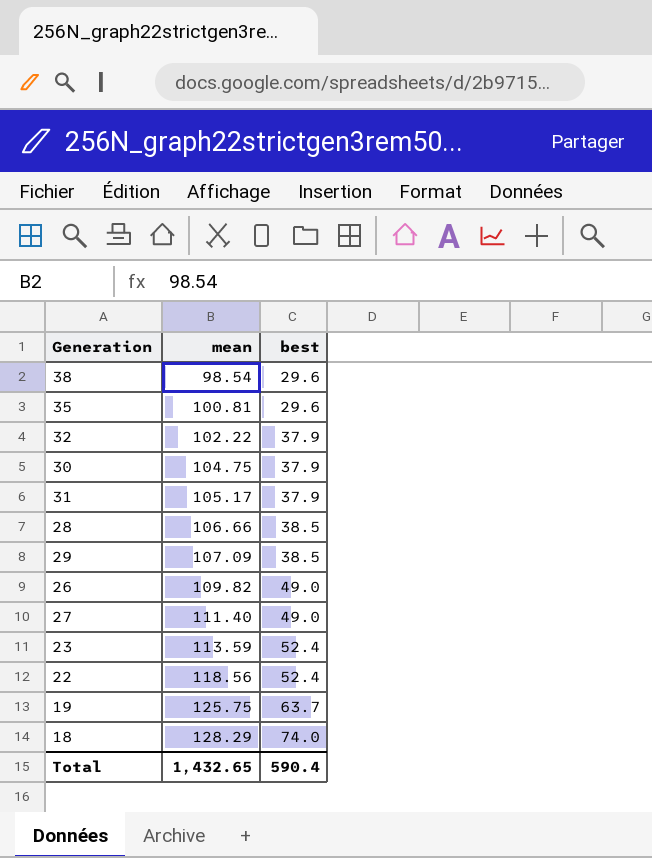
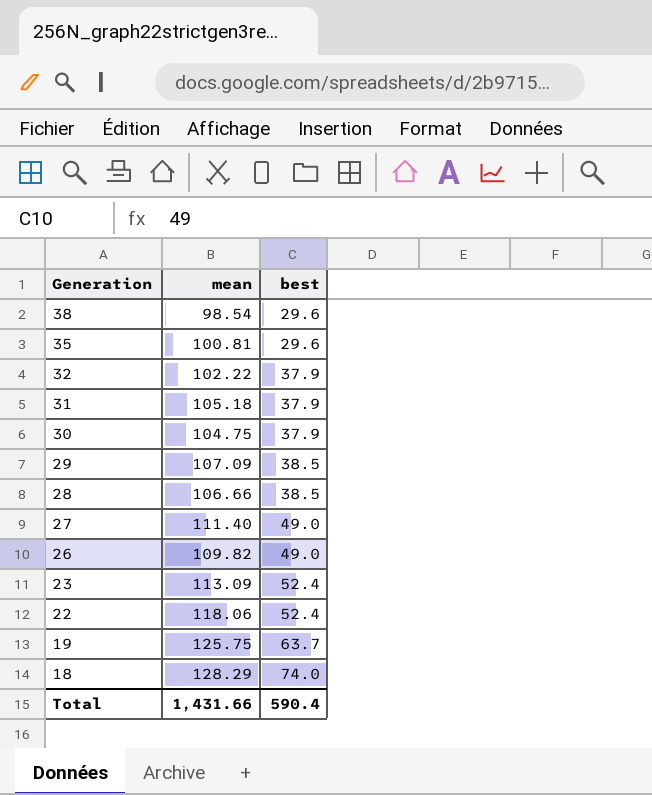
row order: mean ascending -> Generation descending
31 | mean: 105.17 -> 105.18
23 | mean: 113.59 -> 113.09
22 | mean: 118.56 -> 118.06
Total | mean: 1,432.65 -> 1,431.66

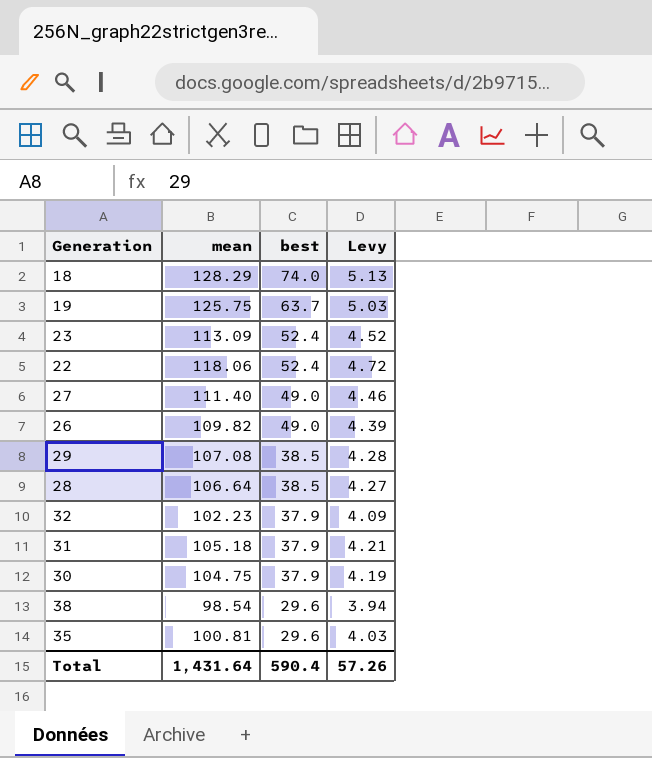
row order: Generation descending -> best descending
column Levy | formula: none -> [mean] * 0.04
29 | mean: 107.09 -> 107.08
28 | mean: 106.66 -> 106.64
32 | mean: 102.22 -> 102.23
Total | mean: 1,431.66 -> 1,431.64

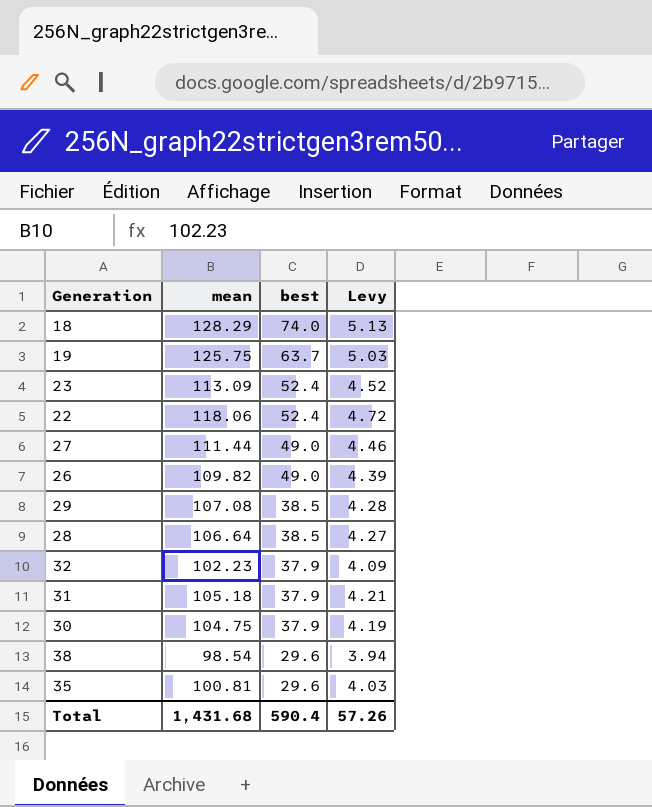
27 | mean: 111.40 -> 111.44
Total | mean: 1,431.64 -> 1,431.68

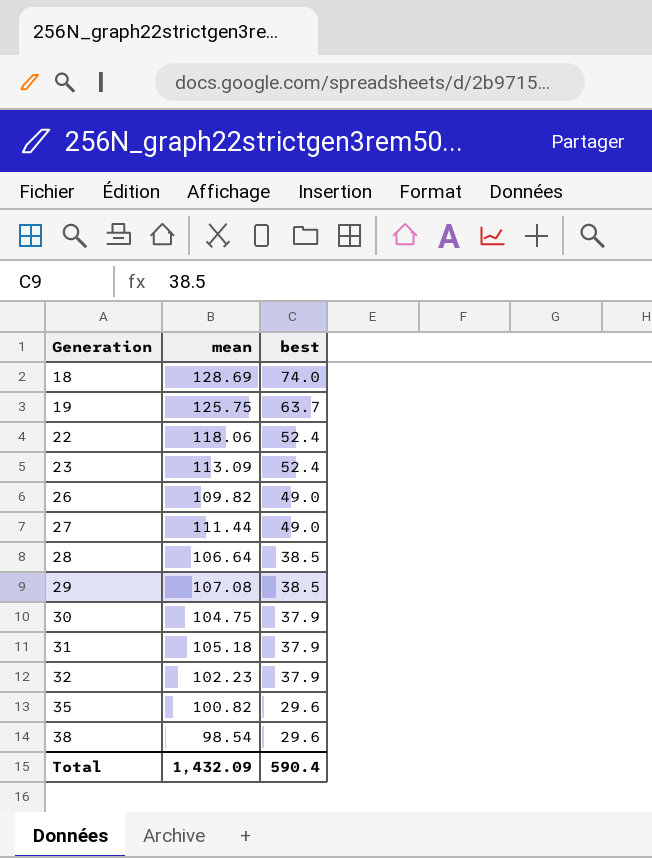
row order: best descending -> Generation ascending
column Levy | formula: [mean] * 0.04 -> none
18 | mean: 128.29 -> 128.69
35 | mean: 100.81 -> 100.82
Total | mean: 1,431.68 -> 1,432.09

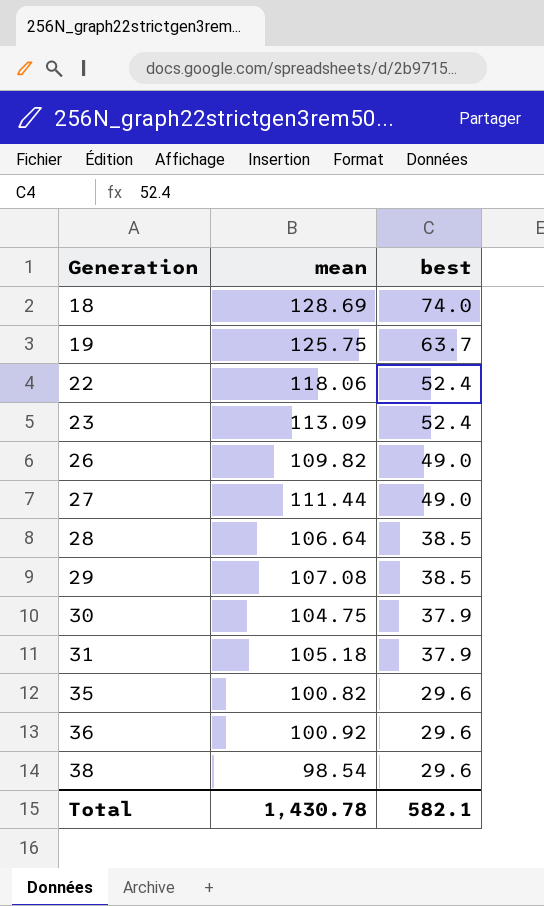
row 32: 102.23 | 37.9 -> none
row 36: none -> 100.92 | 29.6
Total | mean: 1,432.09 -> 1,430.78
Total | best: 590.4 -> 582.1

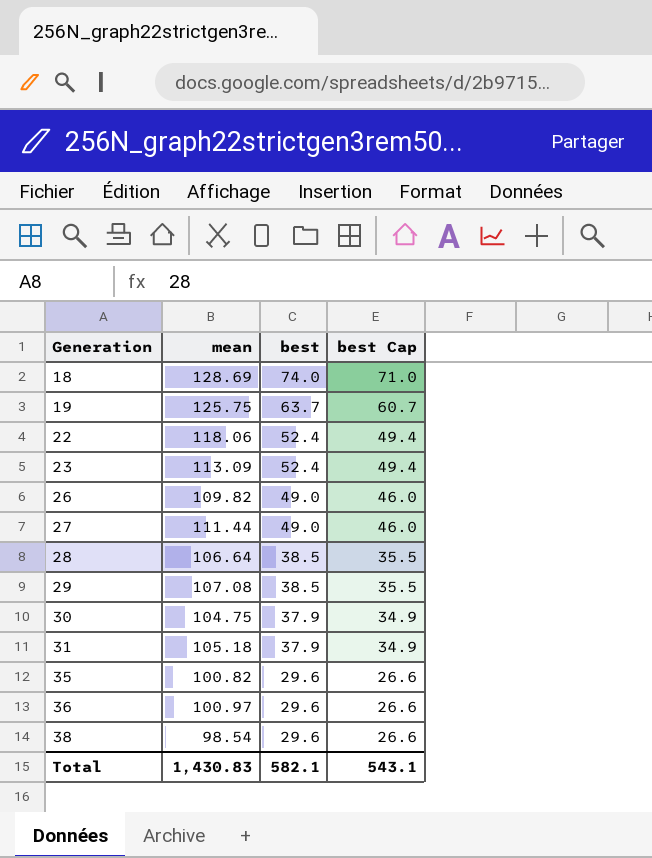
column best Cap | formula: none -> [best] - 3
36 | mean: 100.92 -> 100.97
Total | mean: 1,430.78 -> 1,430.83

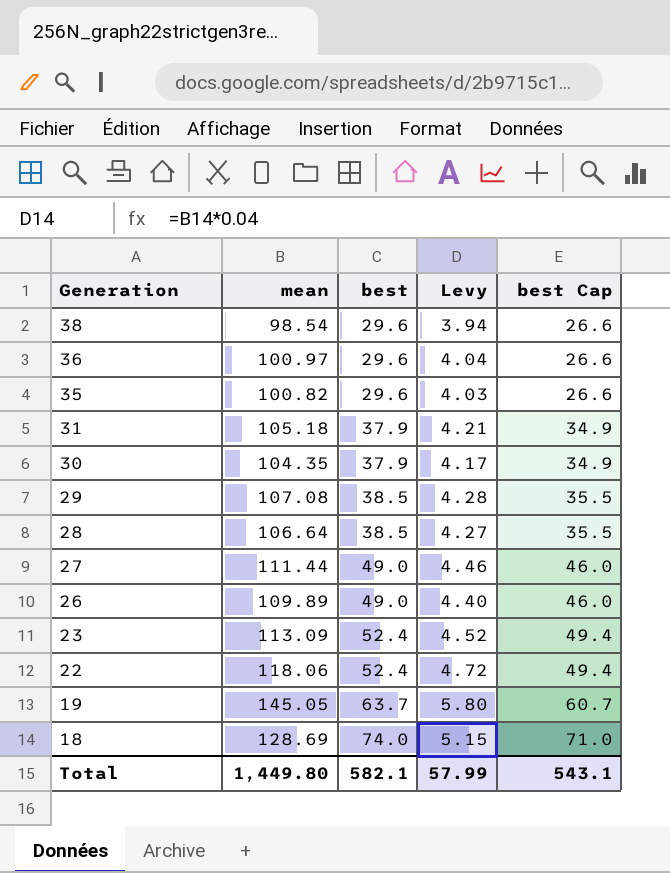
row order: Generation ascending -> Generation descending
column Levy | formula: none -> [mean] * 0.04
30 | mean: 104.75 -> 104.35
26 | mean: 109.82 -> 109.89
19 | mean: 125.75 -> 145.05
Total | mean: 1,430.83 -> 1,449.80

